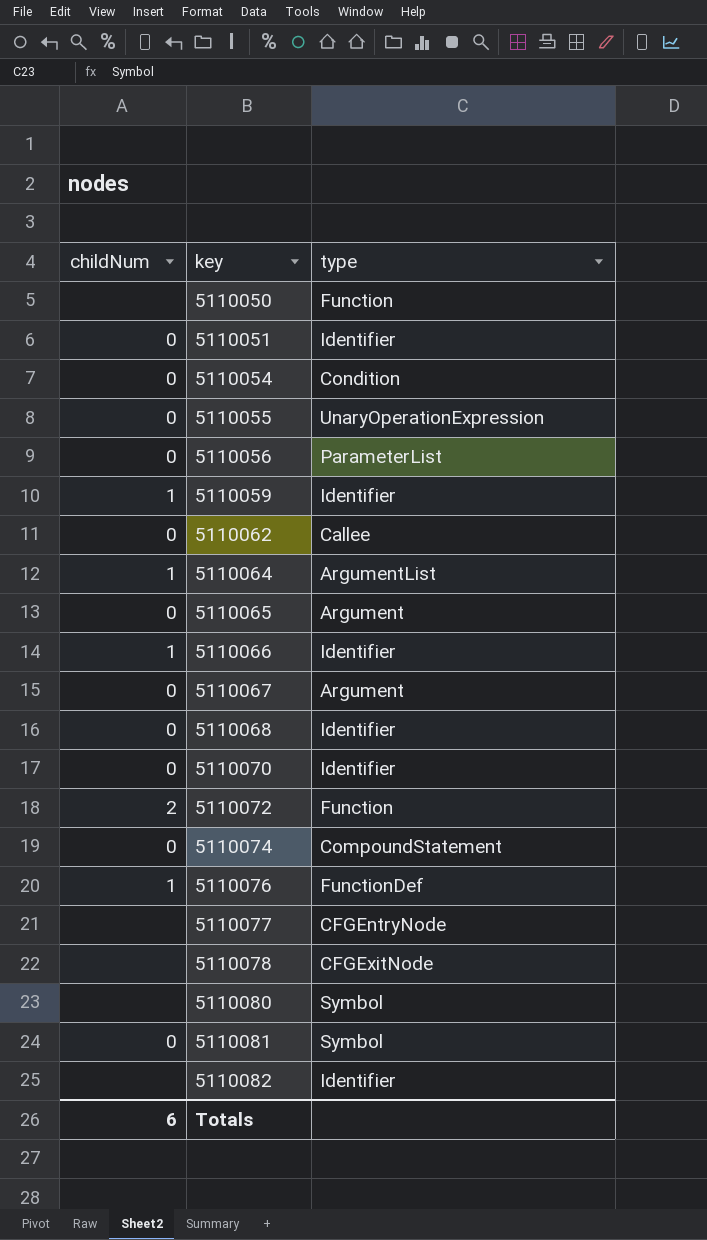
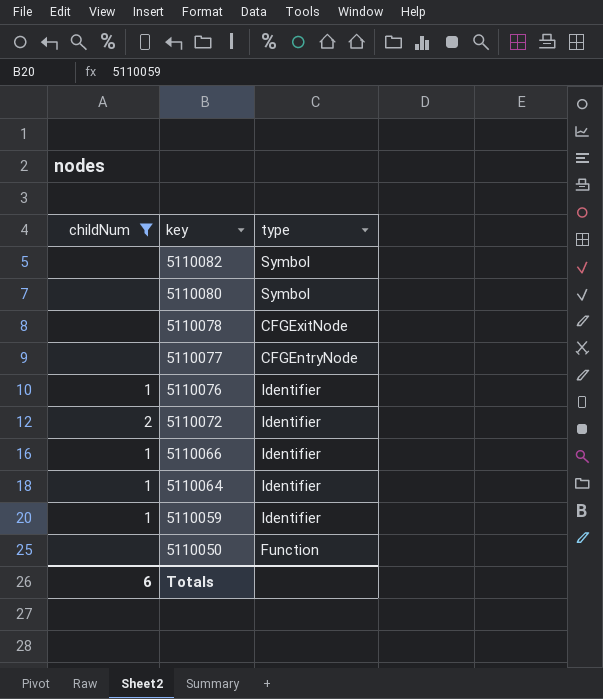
filter: none -> childNum != 0
row order: key ascending -> key descending
5110082 | type: Identifier -> Symbol
5110076 | type: FunctionDef -> Identifier
5110072 | type: Function -> Identifier
5110064 | type: ArgumentList -> Identifier

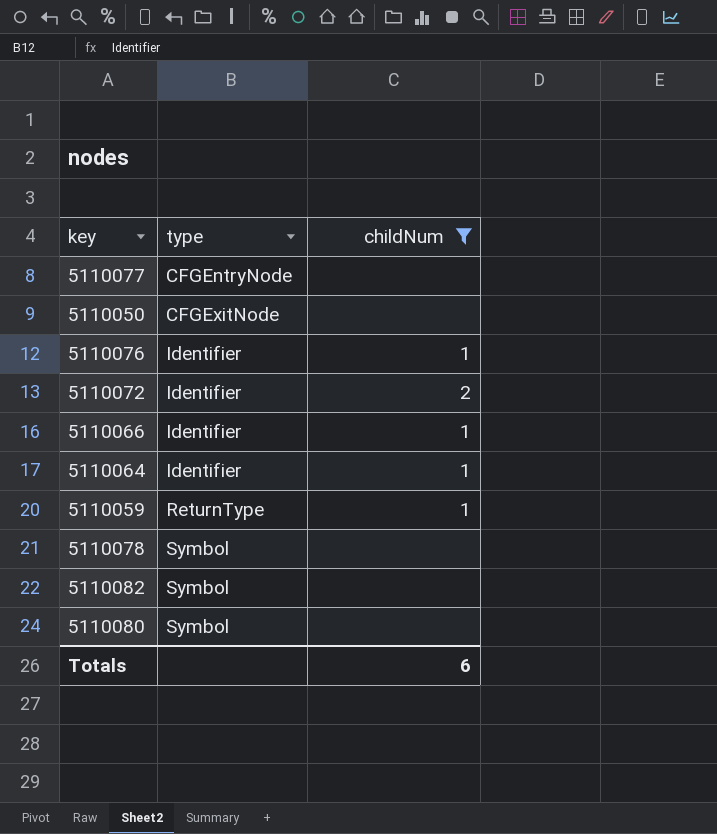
row order: key descending -> type ascending
column childNum | position: 1 -> 3
5110050 | type: Function -> CFGExitNode
5110059 | type: Identifier -> ReturnType
5110078 | type: CFGExitNode -> Symbol

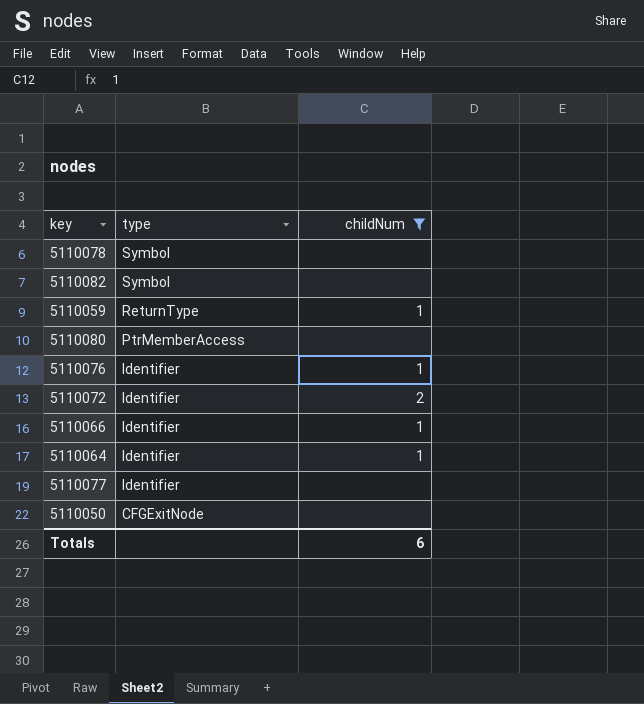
row order: type ascending -> type descending
5110080 | type: Symbol -> PtrMemberAccess
5110077 | type: CFGEntryNode -> Identifier

